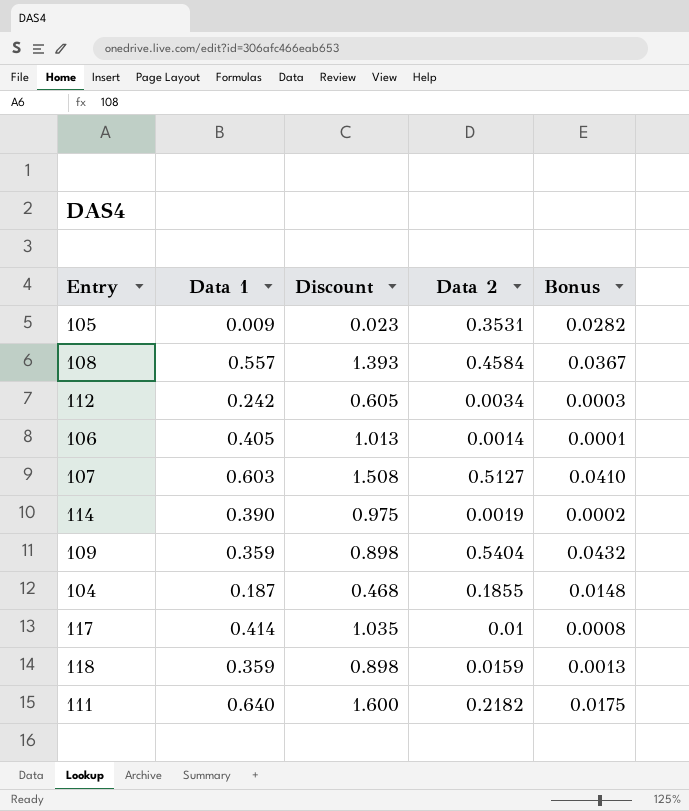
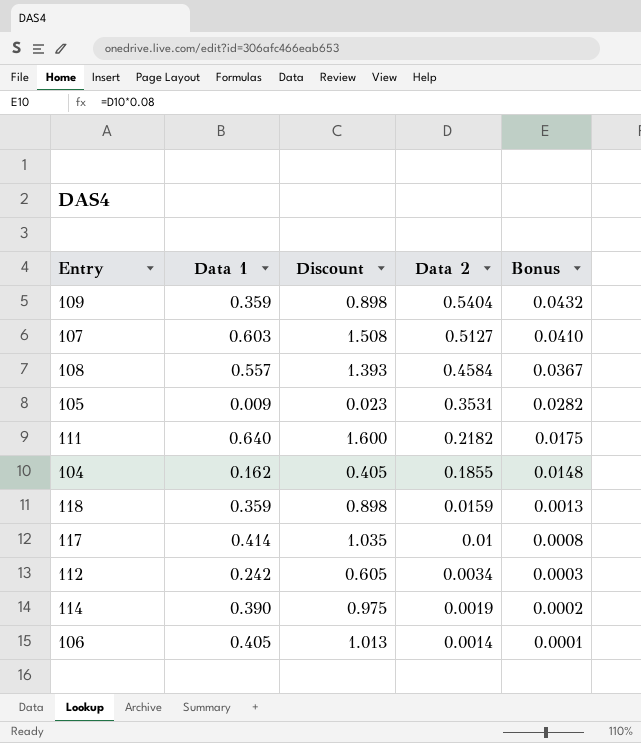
row order: none -> Data 2 descending
104 | Data 1: 0.187 -> 0.162
104 | Discount: 0.468 -> 0.405

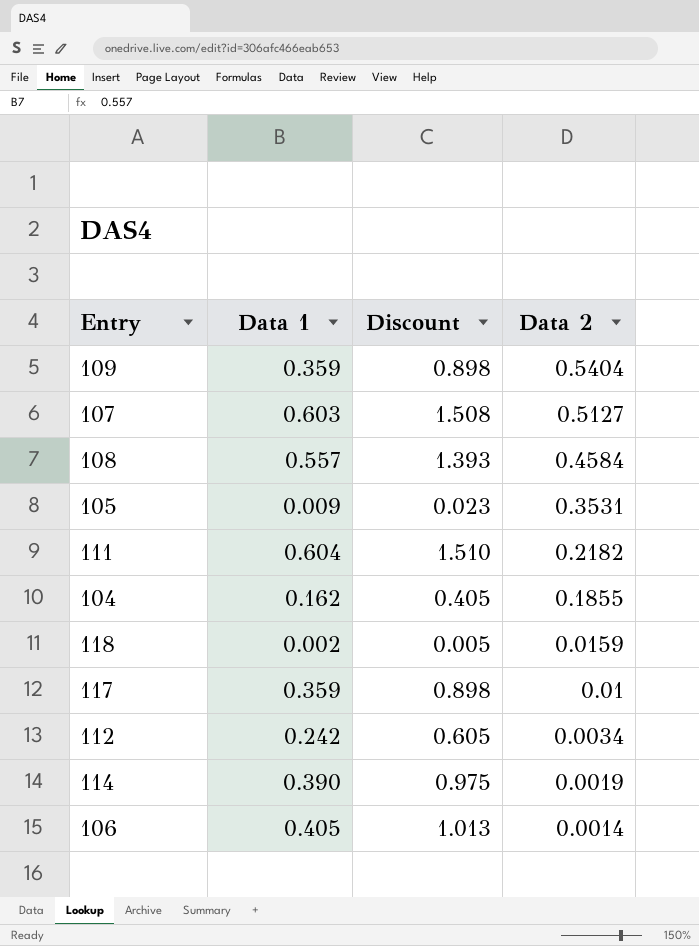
column Bonus | formula: [Data 2] * 0.08 -> none
111 | Data 1: 0.640 -> 0.604
111 | Discount: 1.600 -> 1.510
118 | Data 1: 0.359 -> 0.002
118 | Discount: 0.898 -> 0.005
117 | Data 1: 0.414 -> 0.359
117 | Discount: 1.035 -> 0.898

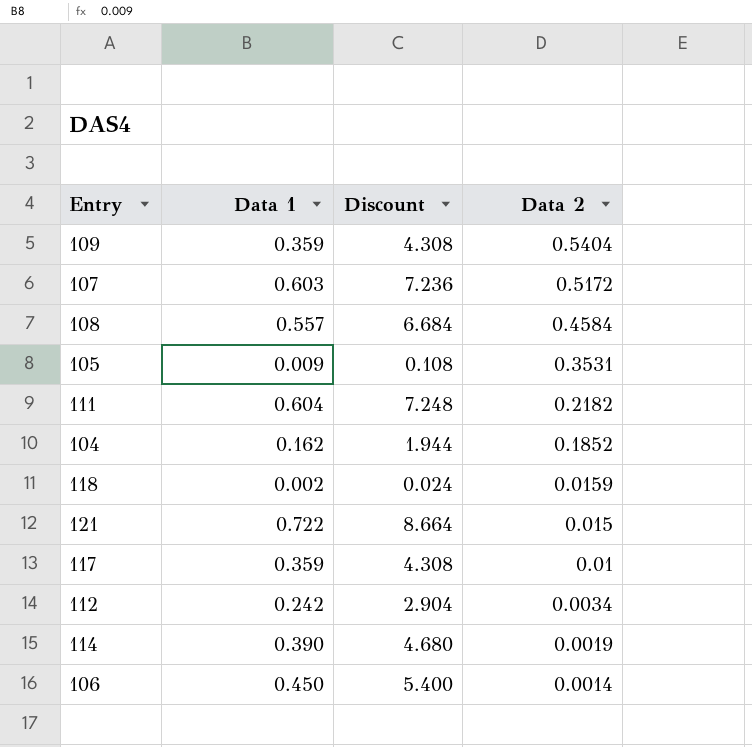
column Discount | formula: [Data 1] * 2.5 -> [Data 1] * 12
107 | Data 2: 0.5127 -> 0.5172
104 | Data 2: 0.1855 -> 0.1852
row 121: none -> 0.722 | 8.664 | 0.015
106 | Data 1: 0.405 -> 0.450

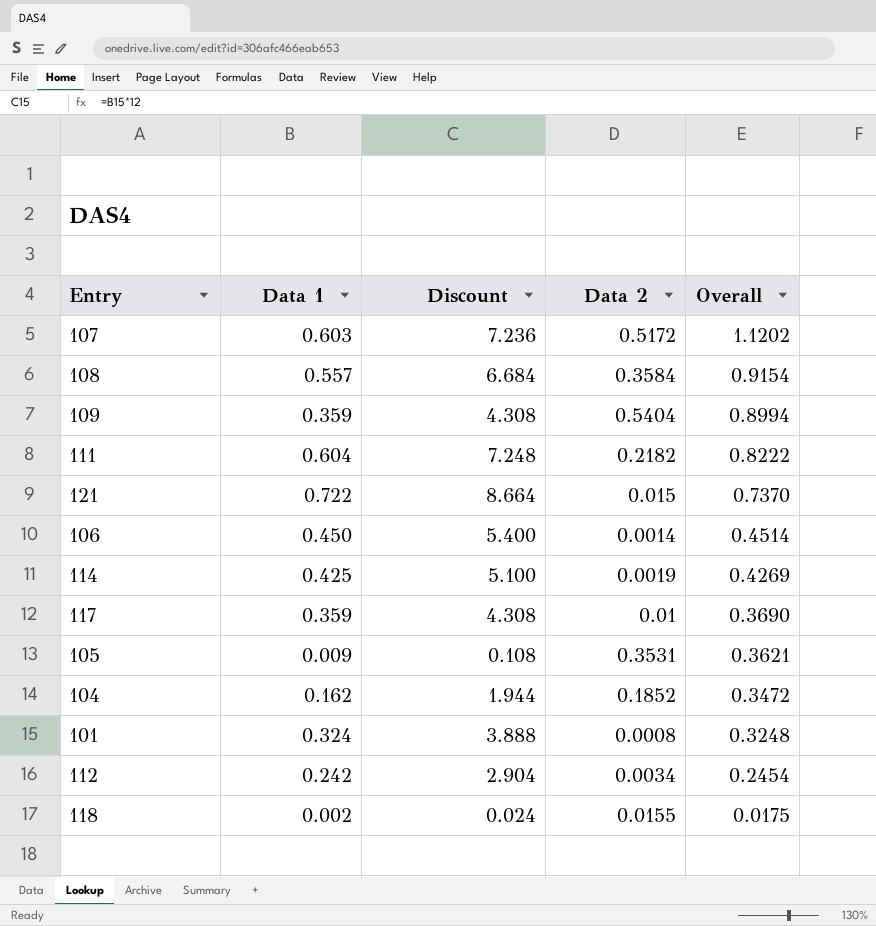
row order: Data 2 descending -> Overall descending
column Overall | formula: none -> [Data 1] + [Data 2]
108 | Data 2: 0.4584 -> 0.3584
114 | Data 1: 0.390 -> 0.425
114 | Discount: 4.680 -> 5.100
row 101: none -> 0.324 | 3.888 | 0.0008 | 0.3248
118 | Data 2: 0.0159 -> 0.0155

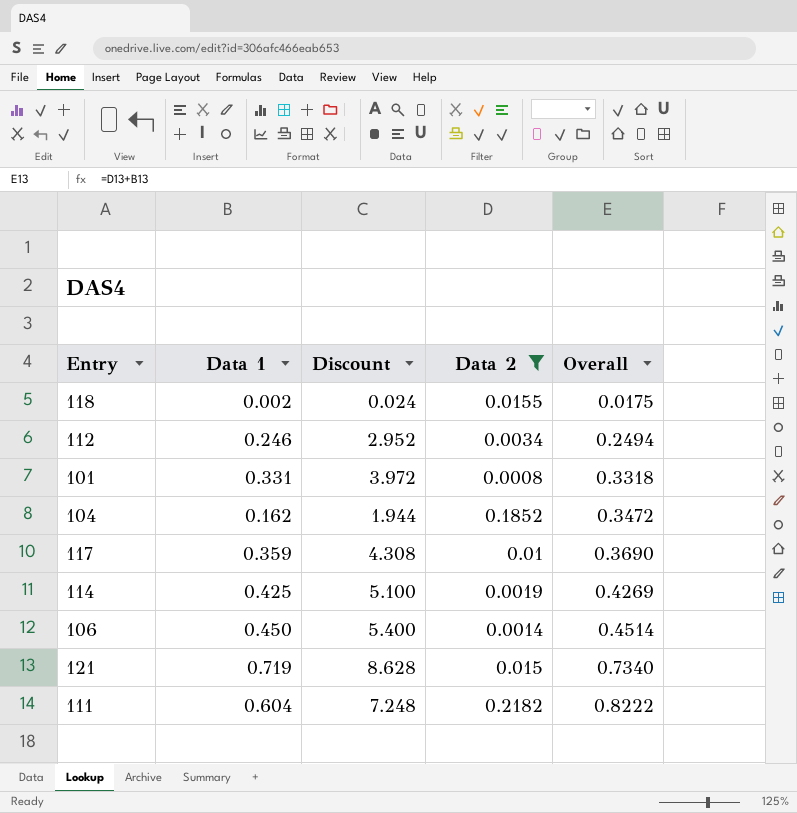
filter: none -> Data 2 <= 0.2182
row order: Overall descending -> Overall ascending
112 | Data 1: 0.242 -> 0.246
112 | Discount: 2.904 -> 2.952
112 | Overall: 0.2454 -> 0.2494
101 | Data 1: 0.324 -> 0.331
101 | Discount: 3.888 -> 3.972
101 | Overall: 0.3248 -> 0.3318
121 | Data 1: 0.722 -> 0.719
121 | Discount: 8.664 -> 8.628
121 | Overall: 0.7370 -> 0.7340

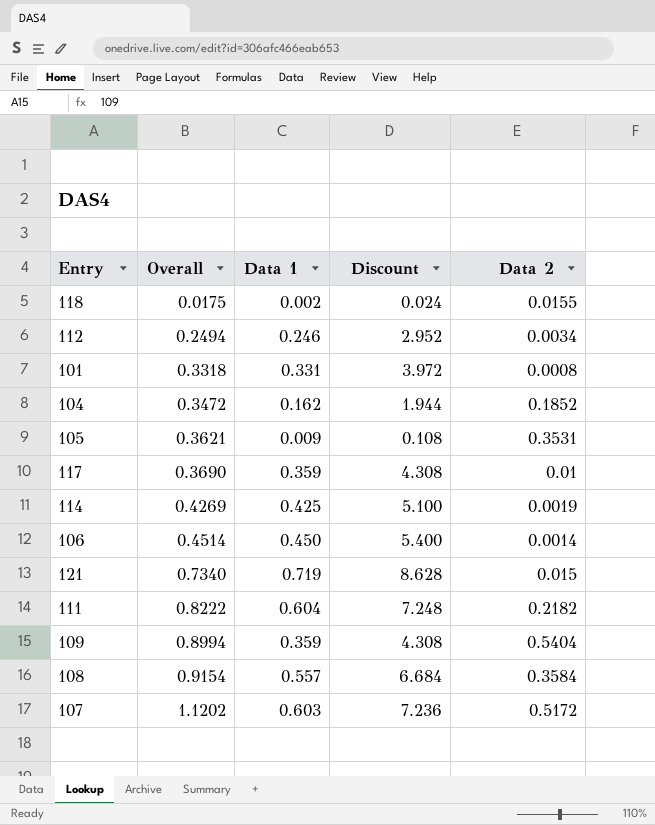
filter: Data 2 <= 0.2182 -> none
column Overall | position: 5 -> 2

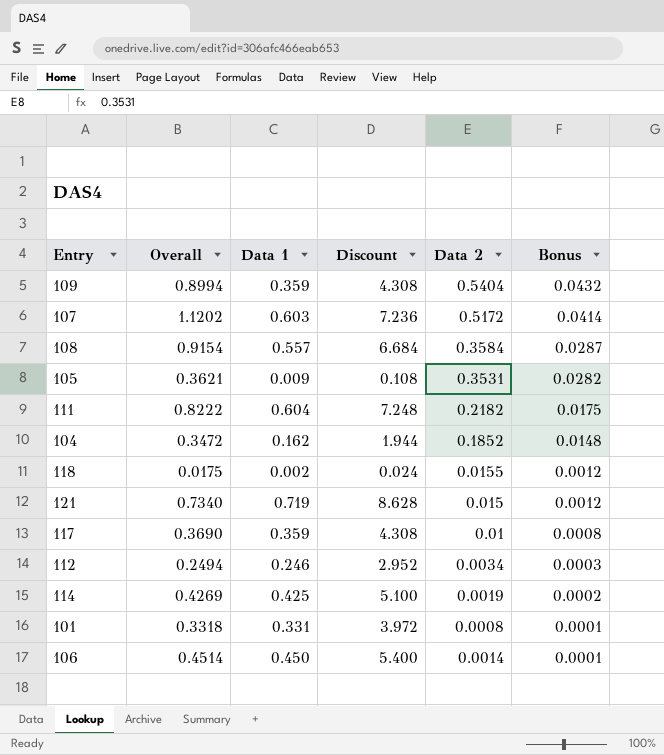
row order: Overall ascending -> Bonus descending
column Bonus | formula: none -> [Data 2] * 0.08

